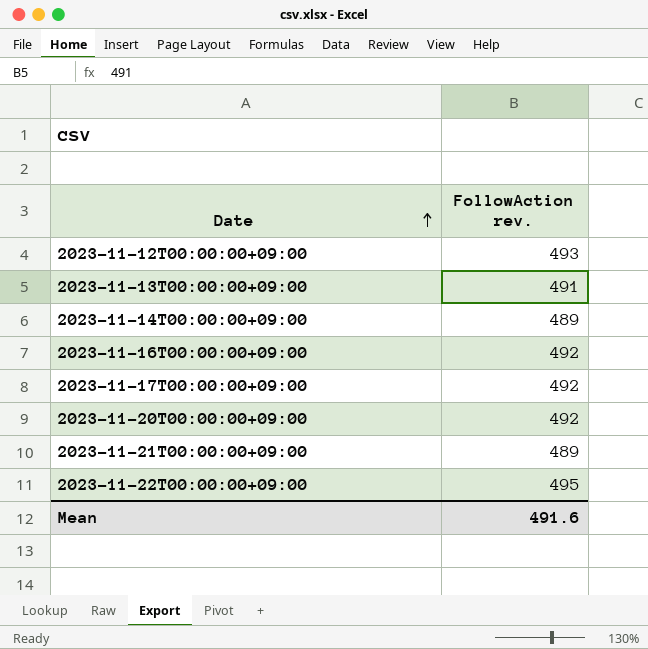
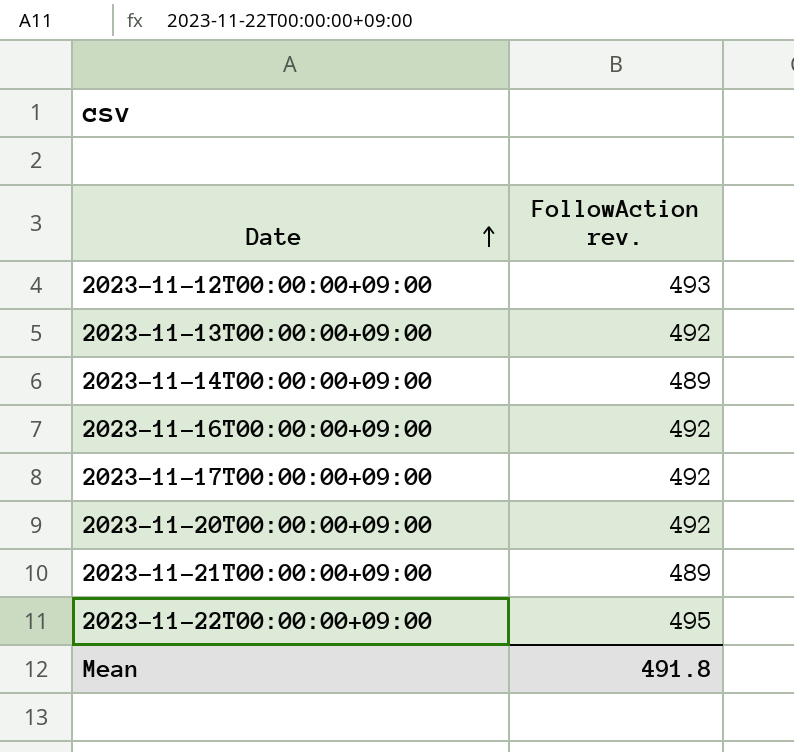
2023-11-13T00:00:00+09:00 | FollowAction rev.: 491 -> 492
Mean | FollowAction rev.: 491.6 -> 491.8

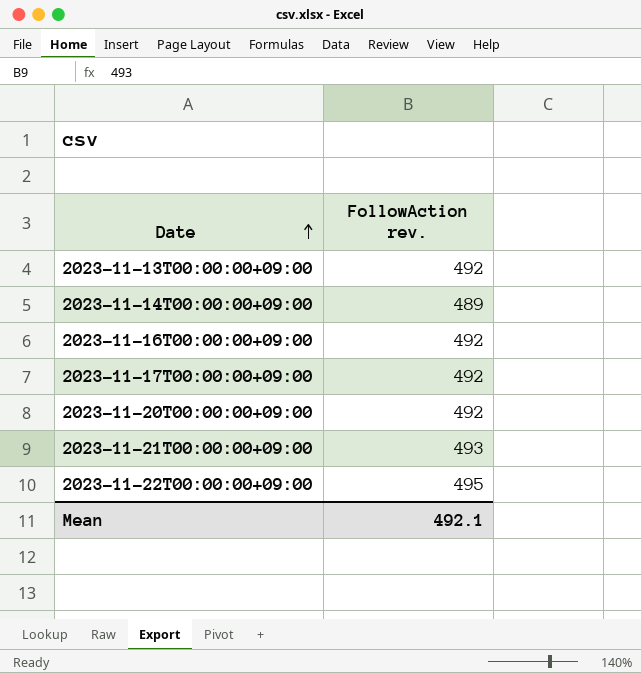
row 2023-11-12T00:00:00+09:00: 493 -> none
2023-11-21T00:00:00+09:00 | FollowAction rev.: 489 -> 493
Mean | FollowAction rev.: 491.8 -> 492.1

